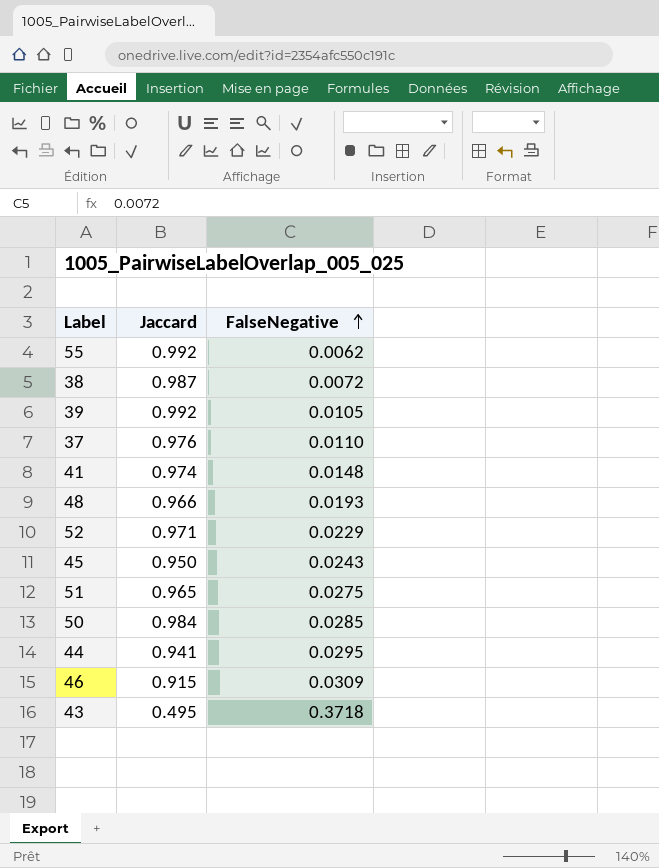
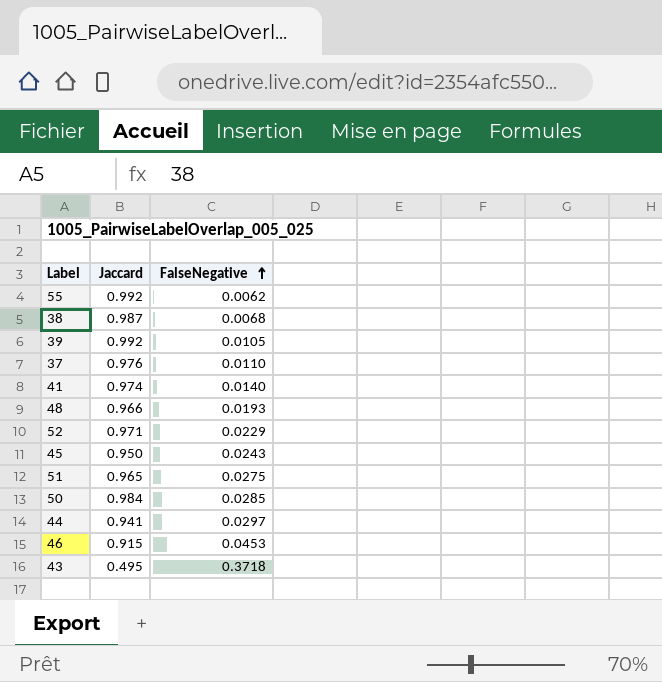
38 | FalseNegative: 0.0072 -> 0.0068
41 | FalseNegative: 0.0148 -> 0.0140
44 | FalseNegative: 0.0295 -> 0.0297
46 | FalseNegative: 0.0309 -> 0.0453

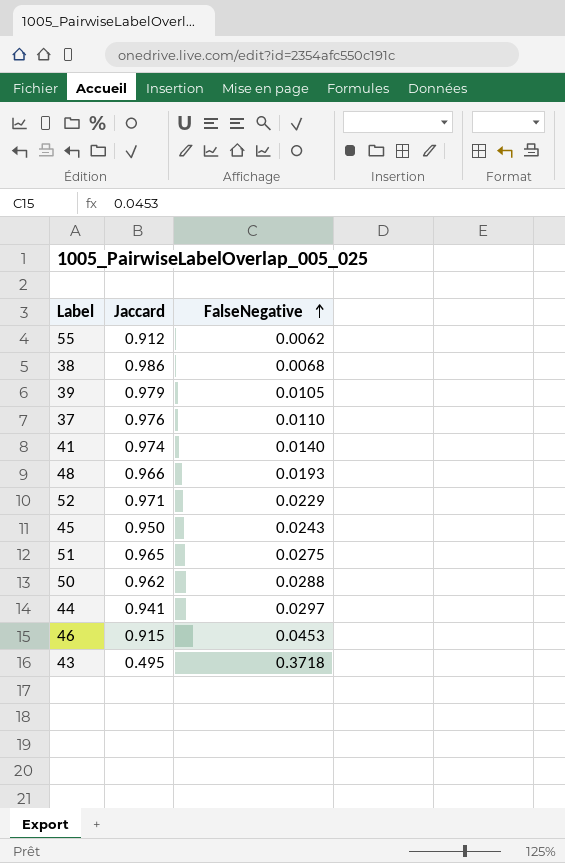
55 | Jaccard: 0.992 -> 0.912
38 | Jaccard: 0.987 -> 0.986
39 | Jaccard: 0.992 -> 0.979
50 | Jaccard: 0.984 -> 0.962
50 | FalseNegative: 0.0285 -> 0.0288

